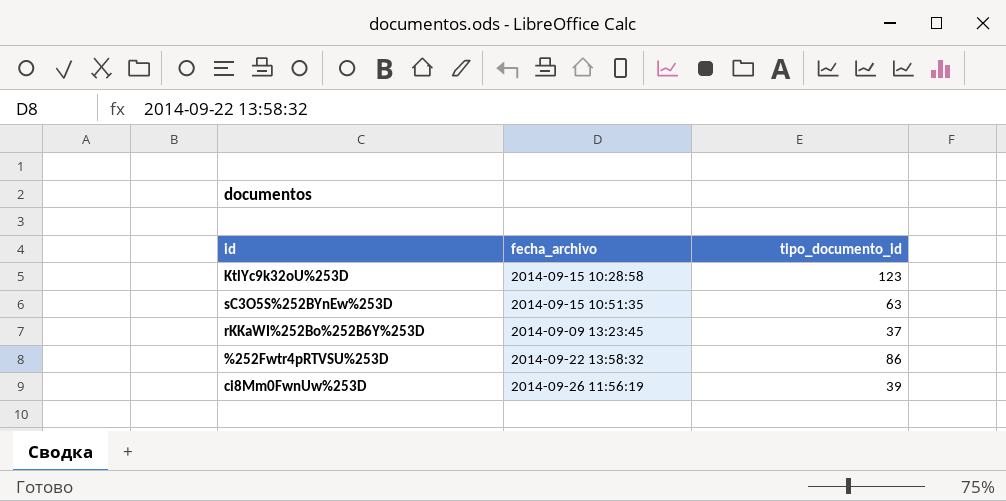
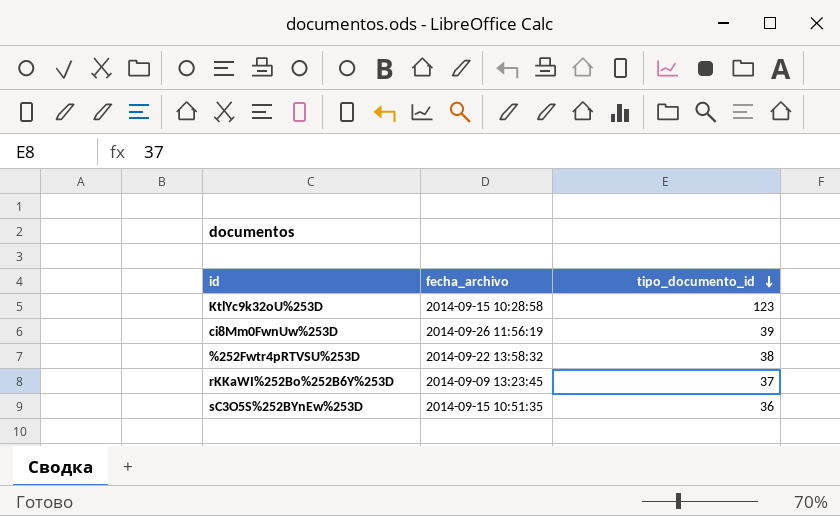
row order: none -> tipo_documento_id descending
%252Fwtr4pRTVSU%253D | tipo_documento_id: 86 -> 38
sC3O5S%252BYnEw%253D | tipo_documento_id: 63 -> 36

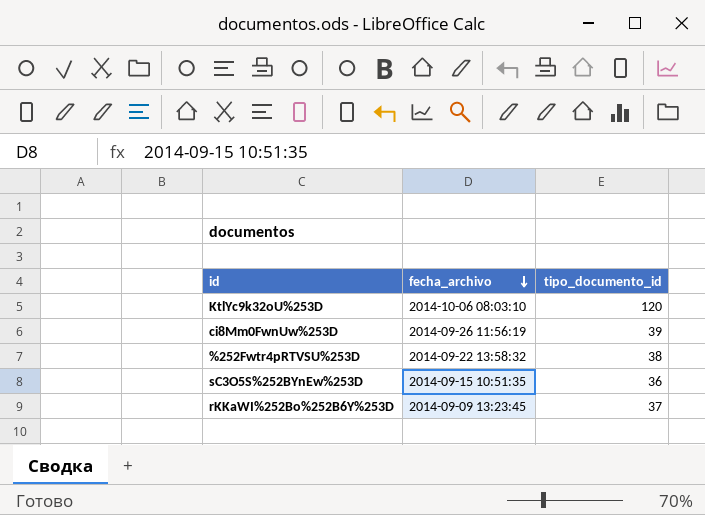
row order: tipo_documento_id descending -> fecha_archivo descending
KtlYc9k32oU%253D | fecha_archivo: 2014-09-15 10:28:58 -> 2014-10-06 08:03:10
KtlYc9k32oU%253D | tipo_documento_id: 123 -> 120

